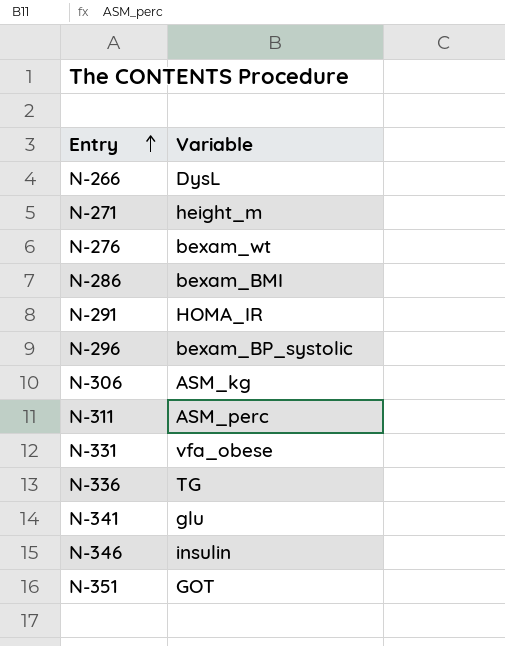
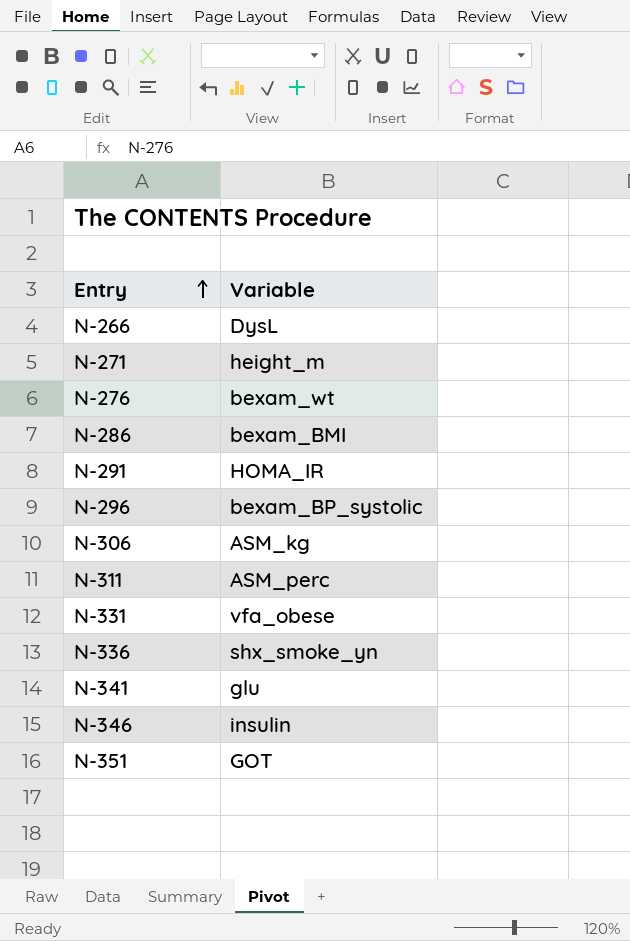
N-336 | Variable: TG -> shx_smoke_yn

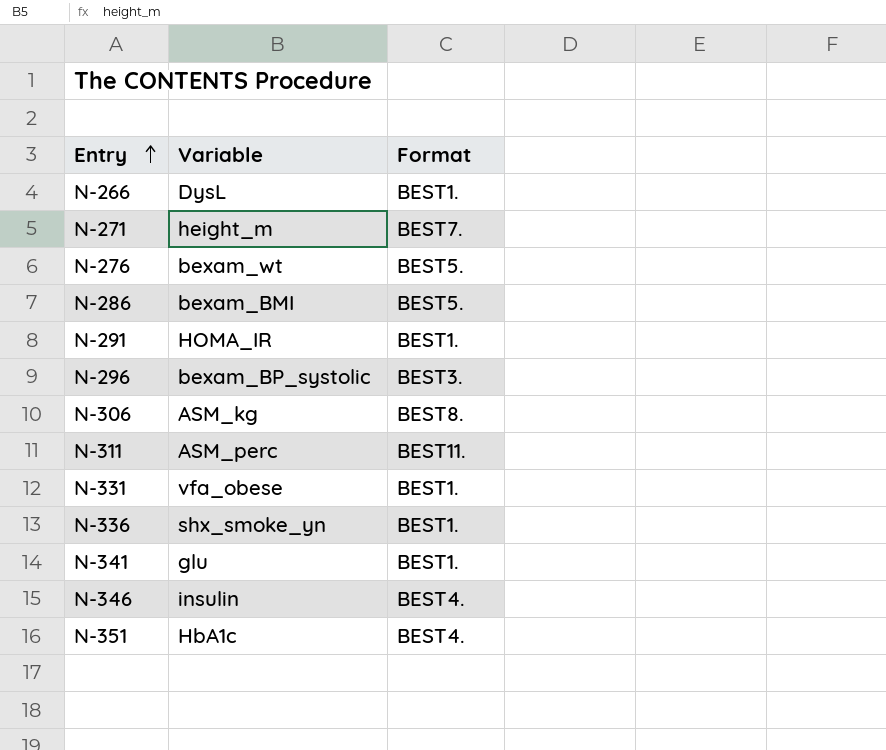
column Format | position: none -> 3
N-351 | Variable: GOT -> HbA1c

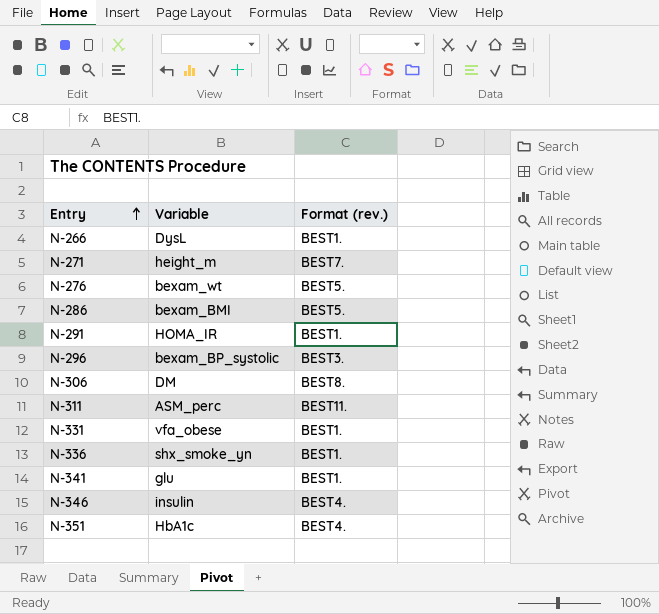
column name: Format -> Format (rev.)
N-306 | Variable: ASM_kg -> DM

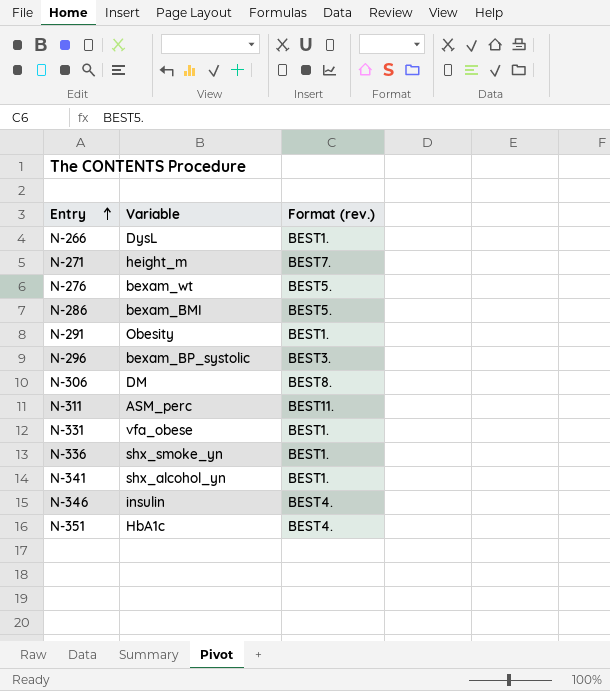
N-291 | Variable: HOMA_IR -> Obesity
N-341 | Variable: glu -> shx_alcohol_yn

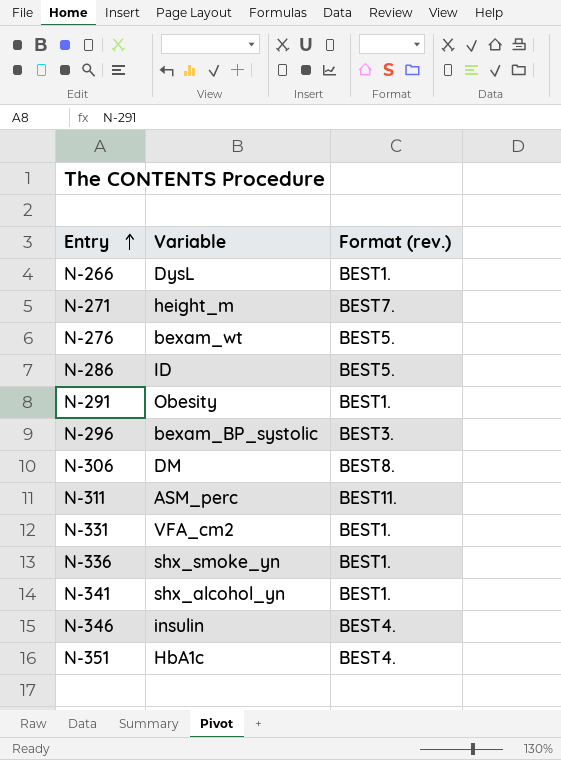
N-286 | Variable: bexam_BMI -> ID
N-331 | Variable: vfa_obese -> VFA_cm2

